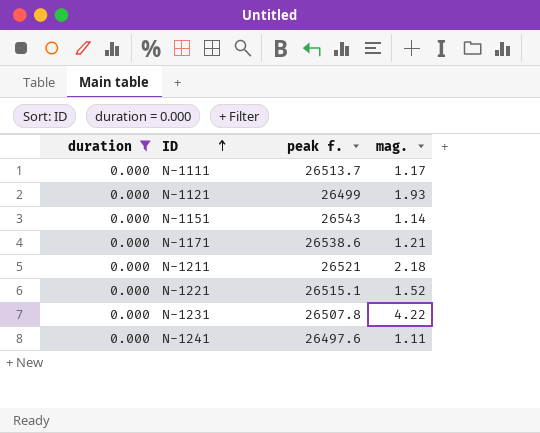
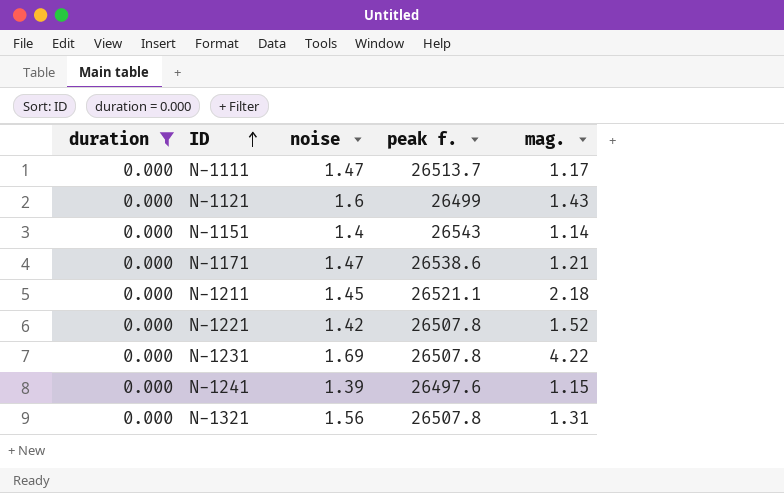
column noise | position: none -> 3
N-1121 | mag.: 1.93 -> 1.43
N-1211 | peak f.: 26521 -> 26521.1
N-1221 | peak f.: 26515.1 -> 26507.8
N-1241 | mag.: 1.11 -> 1.15
row N-1321: none -> 0.000 | 1.56 | 26507.8 | 1.31

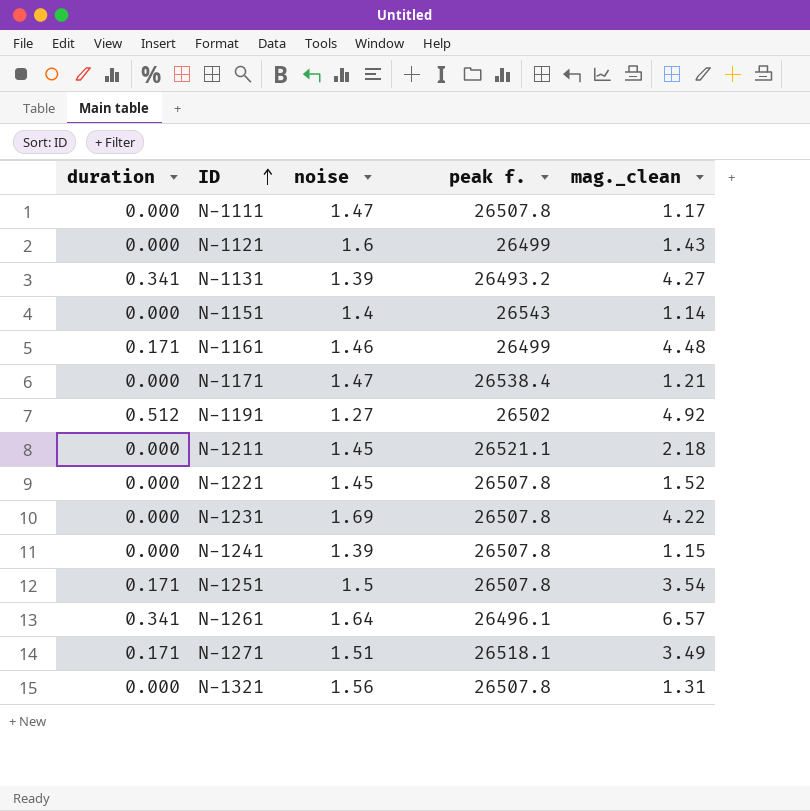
filter: duration = 0.000 -> none
column name: mag. -> mag._clean
N-1111 | peak f.: 26513.7 -> 26507.8
N-1171 | peak f.: 26538.6 -> 26538.4
N-1221 | noise: 1.42 -> 1.45
N-1241 | peak f.: 26497.6 -> 26507.8

